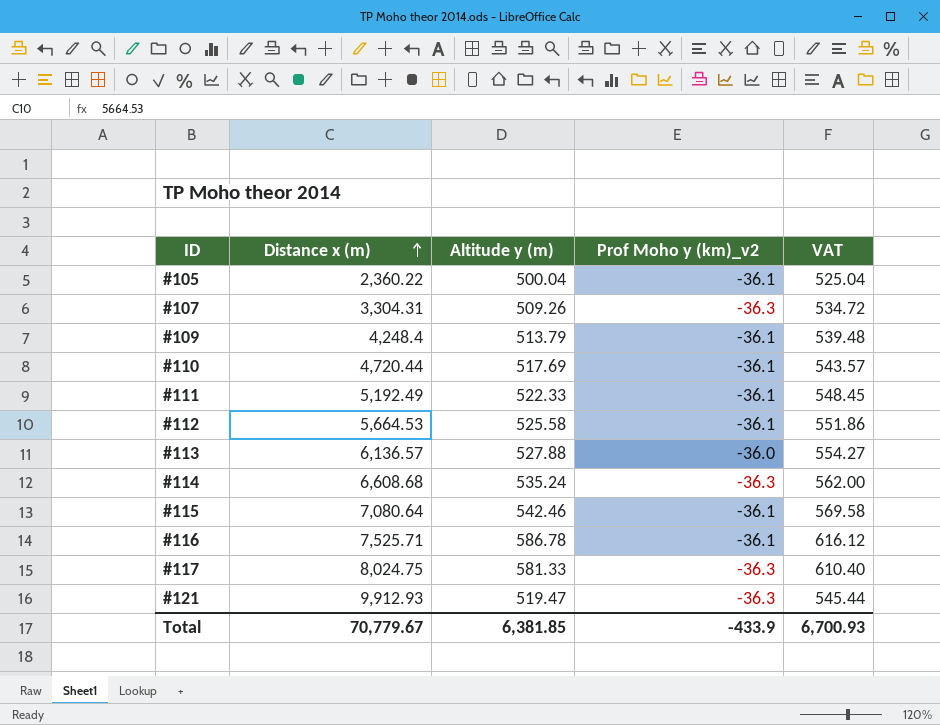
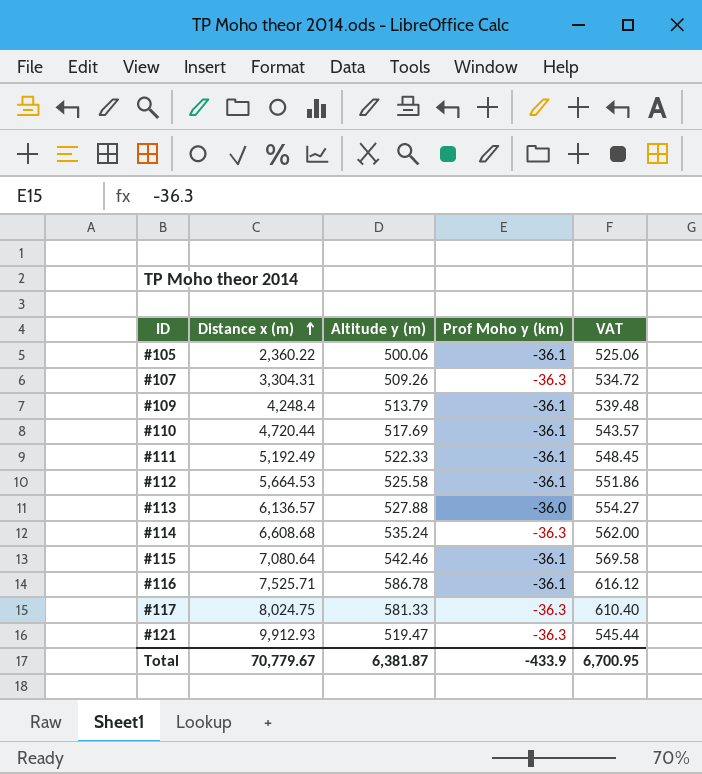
column name: Prof Moho y (km)_v2 -> Prof Moho y (km)
#105 | Altitude y (m): 500.04 -> 500.06
#105 | VAT: 525.04 -> 525.06
Total | Altitude y (m): 6,381.85 -> 6,381.87
Total | VAT: 6,700.93 -> 6,700.95

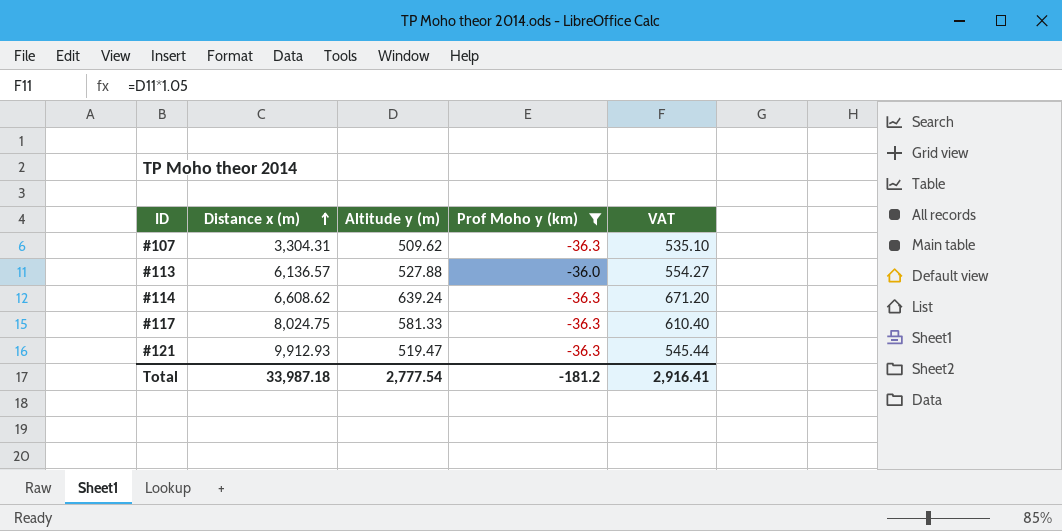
filter: none -> Prof Moho y (km) != -36.1
#107 | Altitude y (m): 509.26 -> 509.62
#107 | VAT: 534.72 -> 535.10
#114 | Distance x (m): 6,608.68 -> 6,608.62
#114 | Altitude y (m): 535.24 -> 639.24
#114 | VAT: 562.00 -> 671.20
Total | Distance x (m): 70,779.67 -> 33,987.18
Total | Altitude y (m): 6,381.87 -> 2,777.54
Total | Prof Moho y (km): -433.9 -> -181.2
Total | VAT: 6,700.95 -> 2,916.41

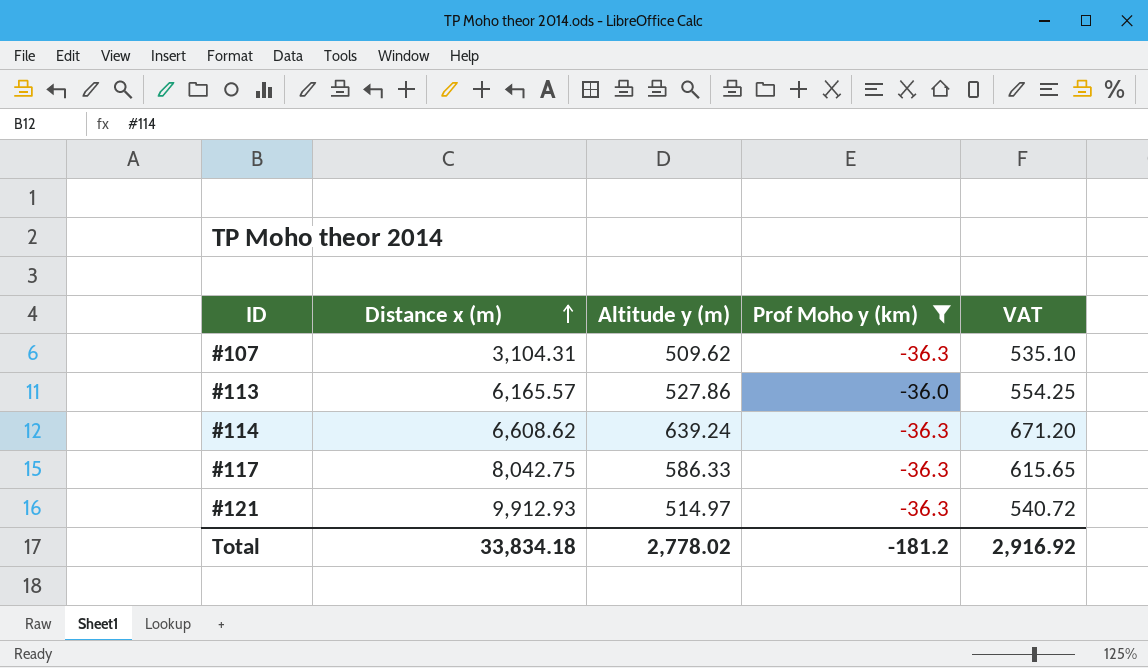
#107 | Distance x (m): 3,304.31 -> 3,104.31
#113 | Distance x (m): 6,136.57 -> 6,165.57
#113 | Altitude y (m): 527.88 -> 527.86
#113 | VAT: 554.27 -> 554.25
#117 | Distance x (m): 8,024.75 -> 8,042.75
#117 | Altitude y (m): 581.33 -> 586.33
#117 | VAT: 610.40 -> 615.65
#121 | Altitude y (m): 519.47 -> 514.97
#121 | VAT: 545.44 -> 540.72
Total | Distance x (m): 33,987.18 -> 33,834.18
Total | Altitude y (m): 2,777.54 -> 2,778.02
Total | VAT: 2,916.41 -> 2,916.92

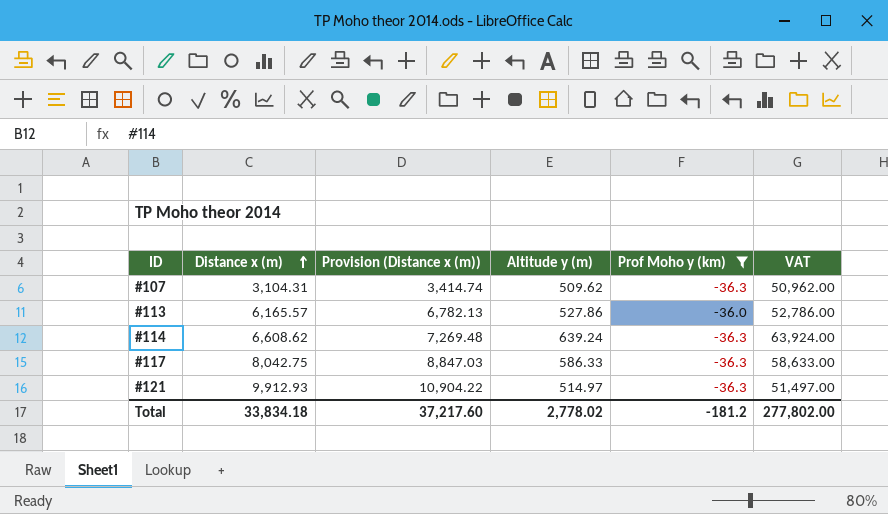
column Provision (Distance x (m)) | formula: none -> [Distance x (m)] * 1.1
column VAT | formula: [Altitude y (m)] * 1.05 -> [Altitude y (m)] * 100
Total | VAT: 2,916.92 -> 277,802.00

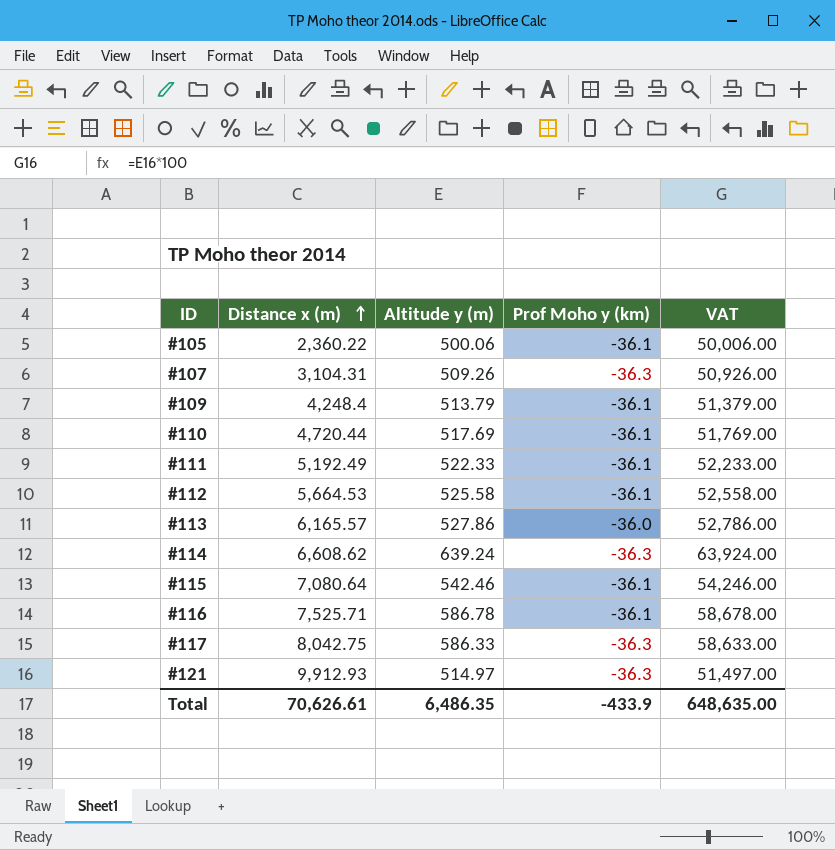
filter: Prof Moho y (km) != -36.1 -> none
column Provision (Distance x (m)) | formula: [Distance x (m)] * 1.1 -> none
#107 | Altitude y (m): 509.62 -> 509.26
#107 | VAT: 50,962.00 -> 50,926.00
Total | Distance x (m): 33,834.18 -> 70,626.61
Total | Altitude y (m): 2,778.02 -> 6,486.35
Total | Prof Moho y (km): -181.2 -> -433.9
Total | VAT: 277,802.00 -> 648,635.00

